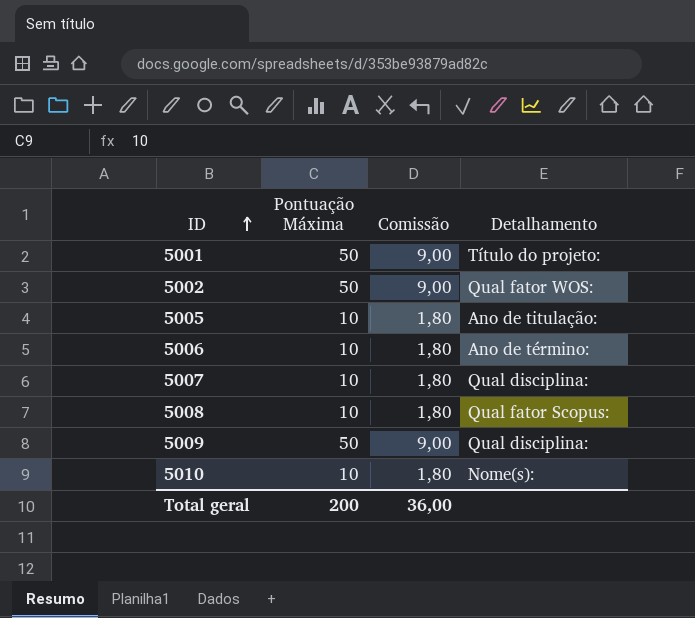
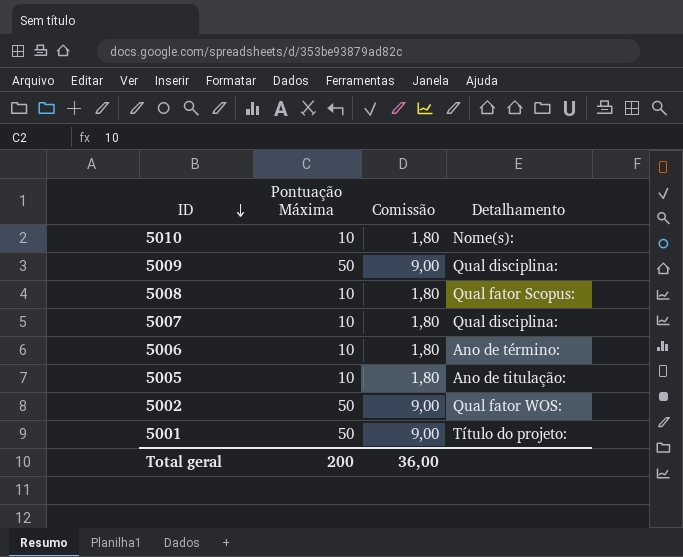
row order: ID ascending -> ID descending

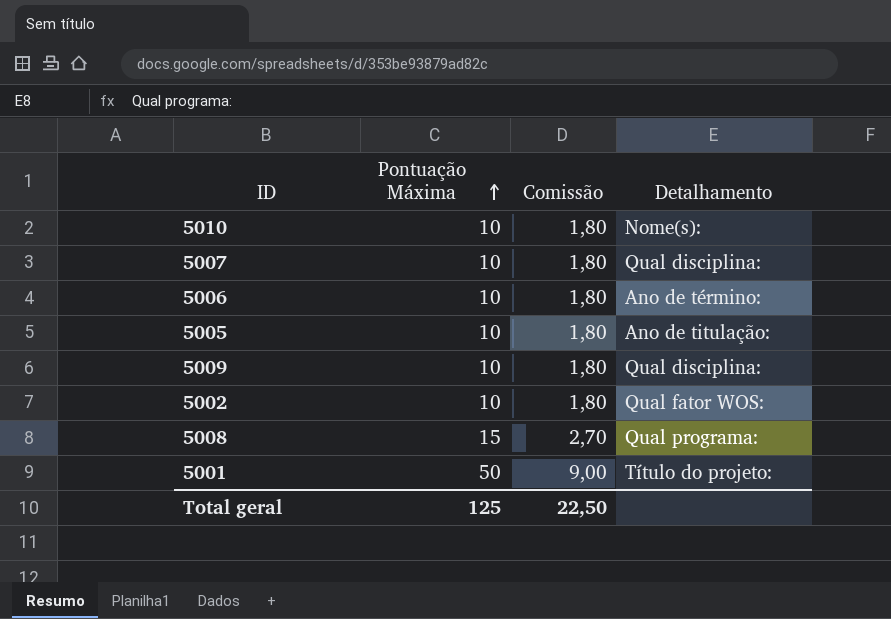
row order: ID descending -> Pontuação Máxima ascending
5009 | Pontuação Máxima: 50 -> 10
5009 | Comissão: 9,00 -> 1,80
5002 | Pontuação Máxima: 50 -> 10
5002 | Comissão: 9,00 -> 1,80
5008 | Pontuação Máxima: 10 -> 15
5008 | Comissão: 1,80 -> 2,70
5008 | Detalhamento: Qual fator Scopus: -> Qual programa:
Total geral | Pontuação Máxima: 200 -> 125
Total geral | Comissão: 36,00 -> 22,50

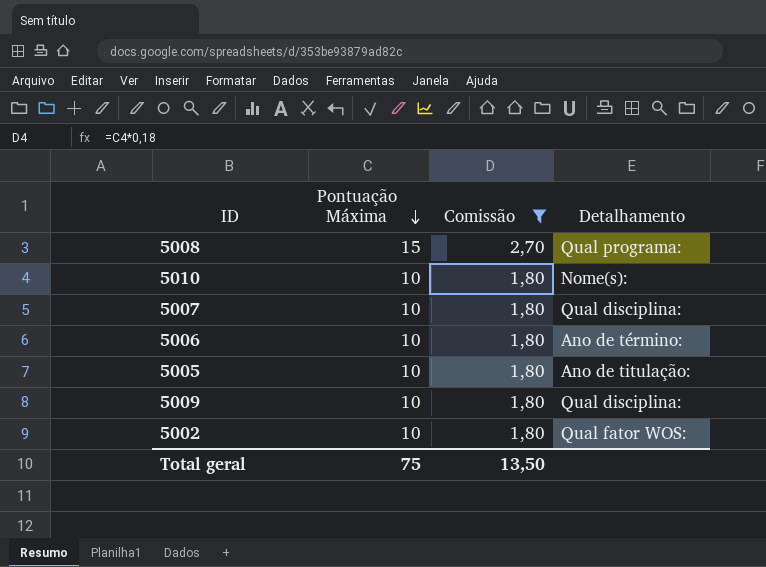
filter: none -> Comissão != 9,00
row order: Pontuação Máxima ascending -> Pontuação Máxima descending
Total geral | Pontuação Máxima: 125 -> 75
Total geral | Comissão: 22,50 -> 13,50

